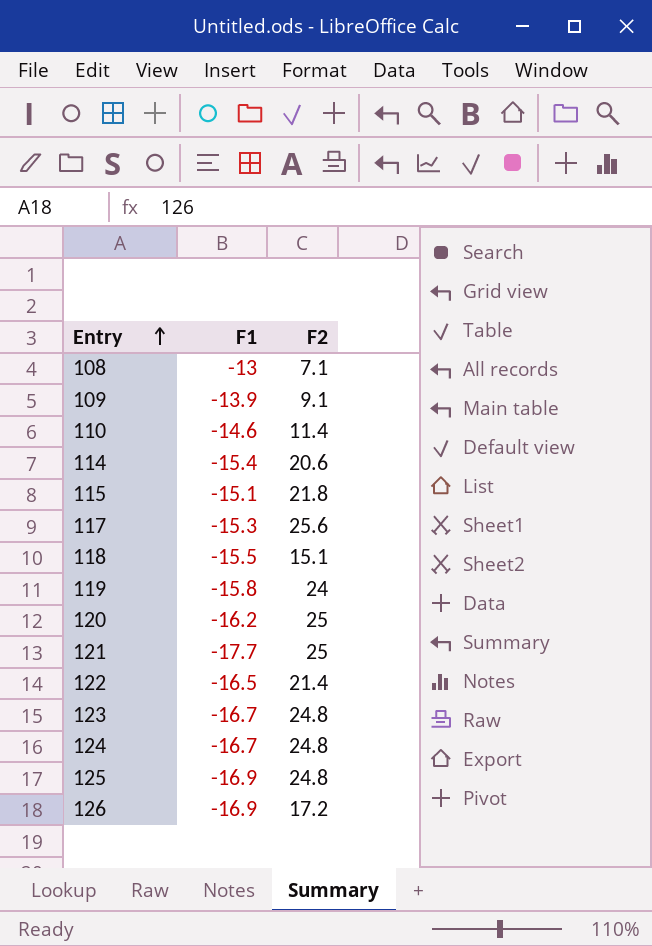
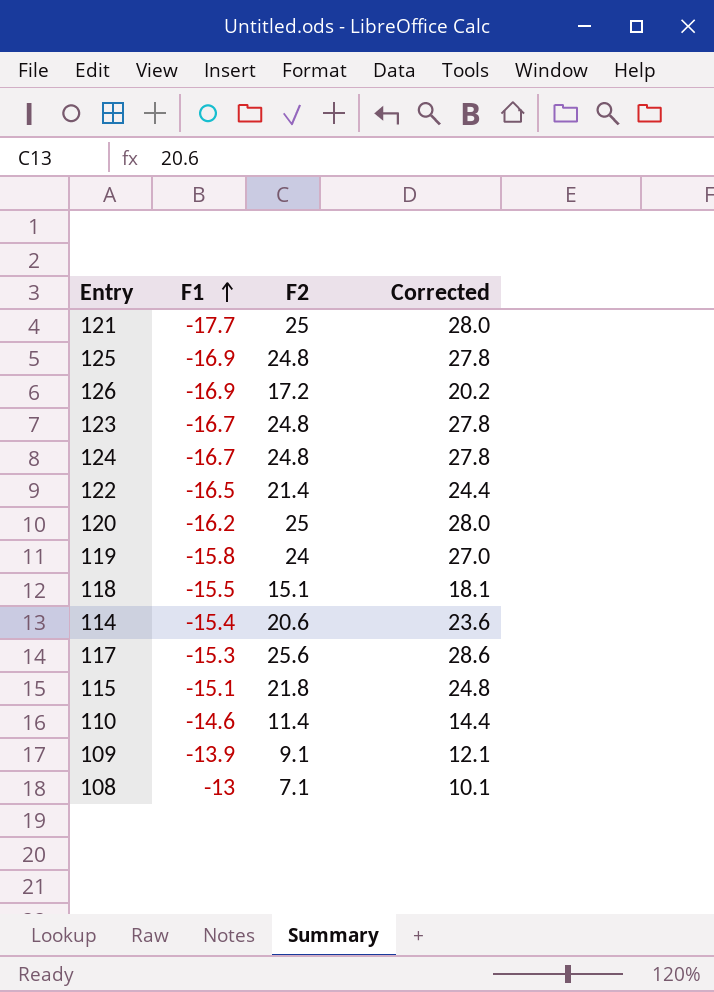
row order: Entry ascending -> F1 ascending
column Corrected | formula: none -> [F2] + 3

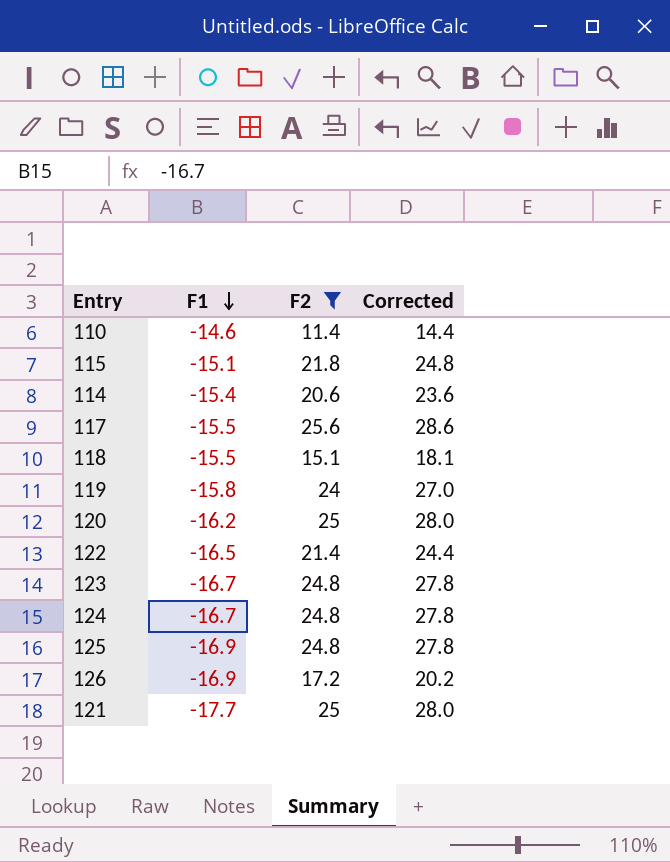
filter: none -> F2 >= 11.4
row order: F1 ascending -> F1 descending
117 | F1: -15.3 -> -15.5

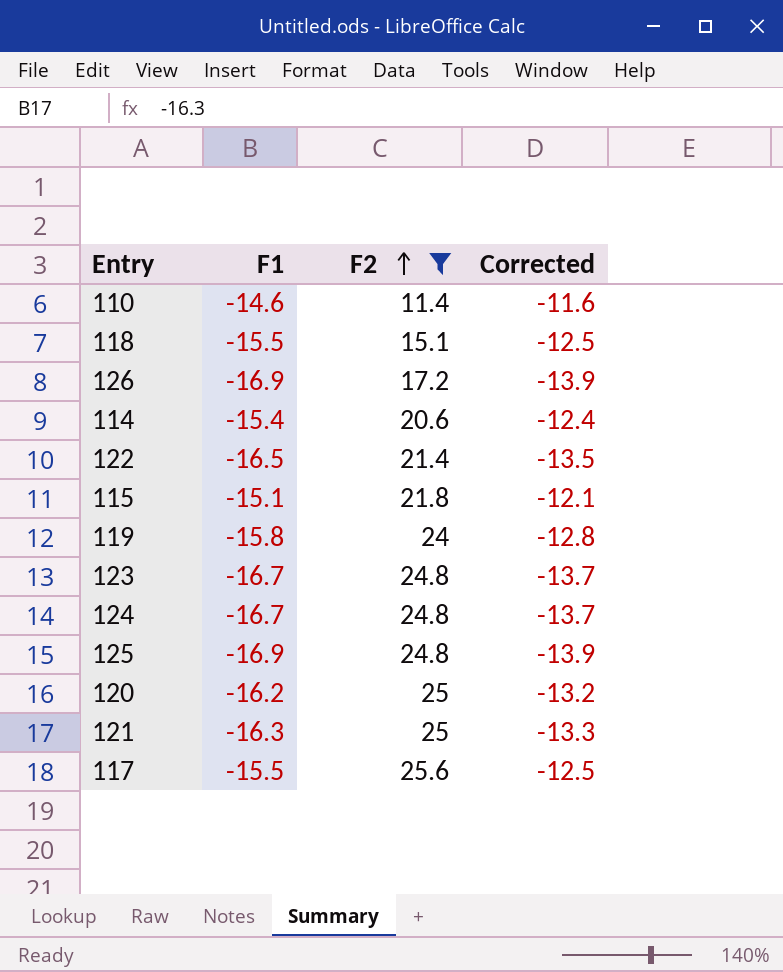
row order: F1 descending -> F2 ascending
column Corrected | formula: [F2] + 3 -> [F1] + 3
121 | F1: -17.7 -> -16.3

